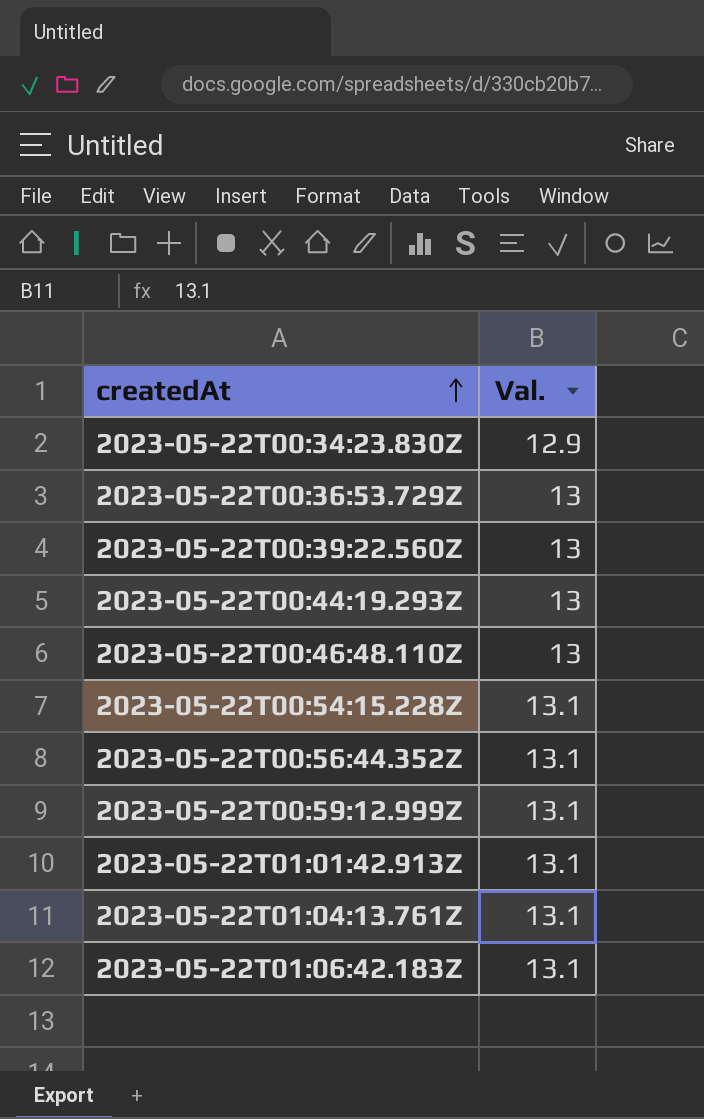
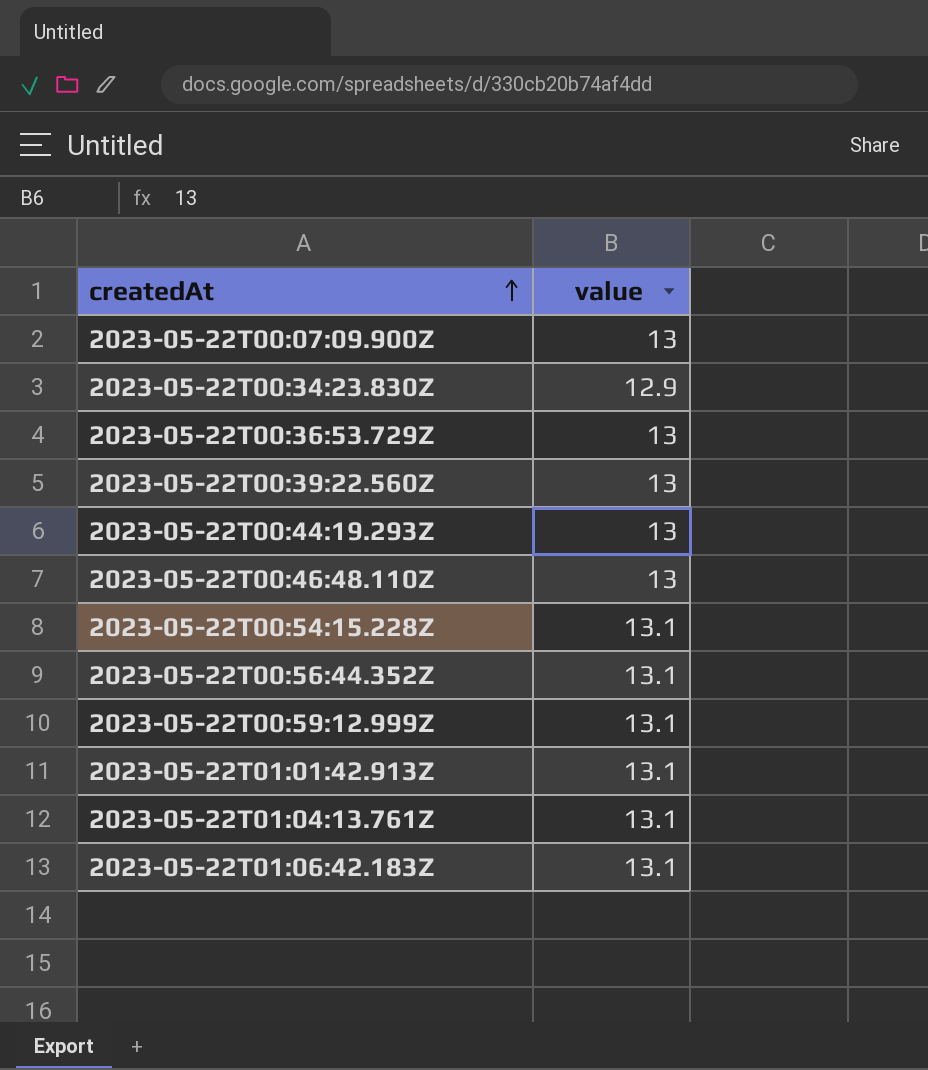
column name: Val. -> value
row 2023-05-22T00:07:09.900Z: none -> 13

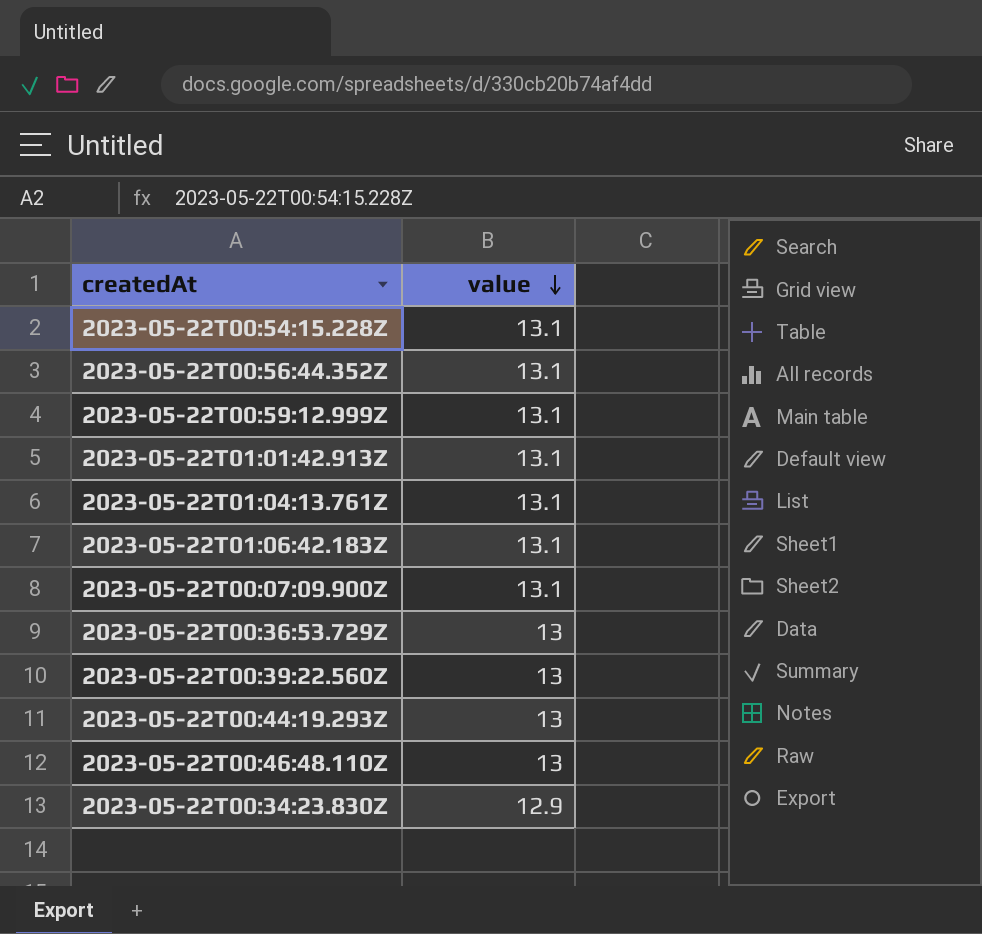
row order: createdAt ascending -> value descending
2023-05-22T00:07:09.900Z | value: 13 -> 13.1

